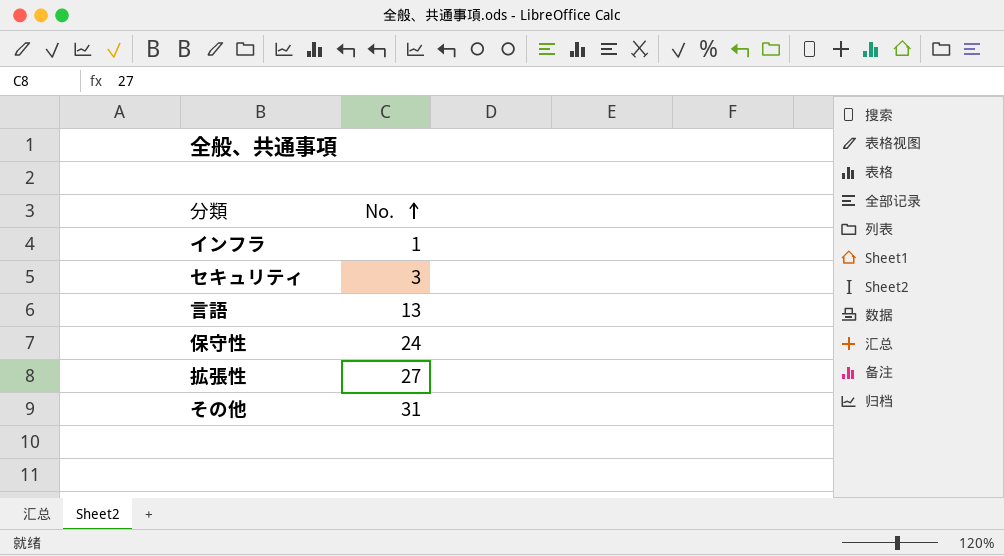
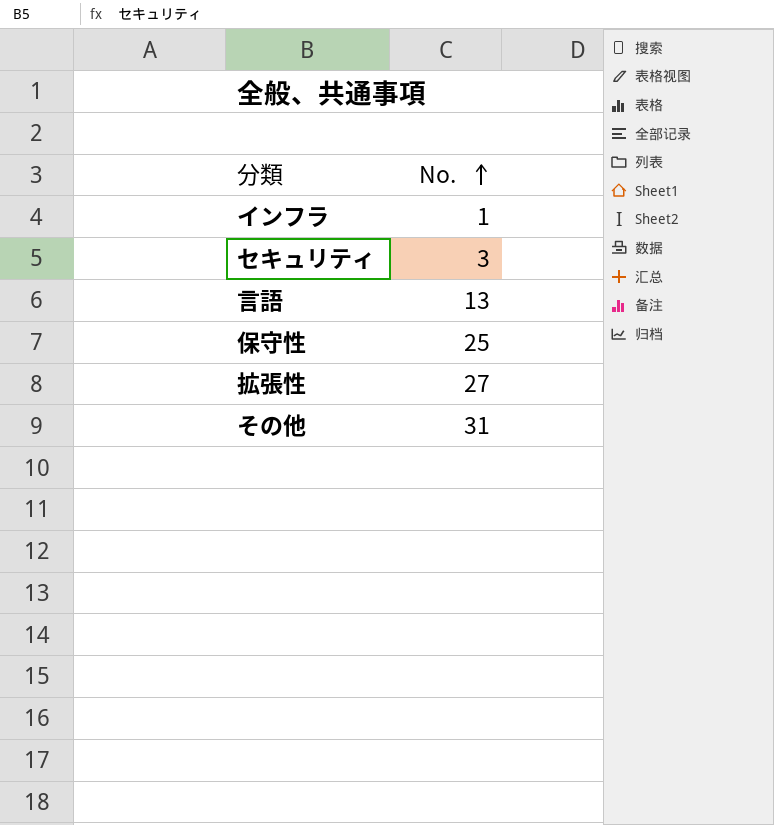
保守性 | No.: 24 -> 25

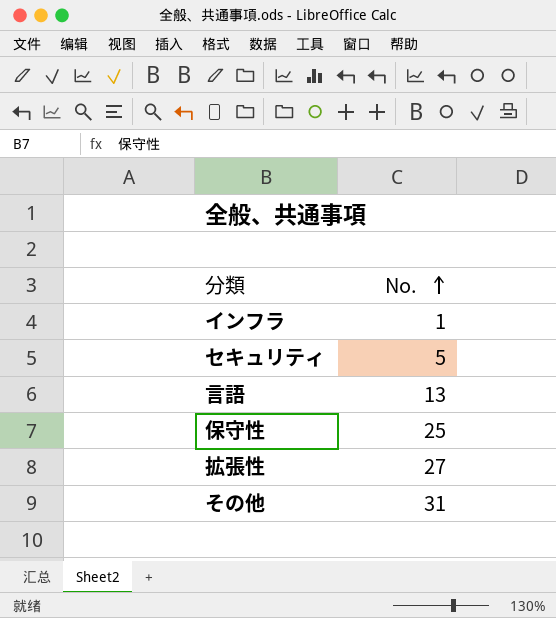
セキュリティ | No.: 3 -> 5

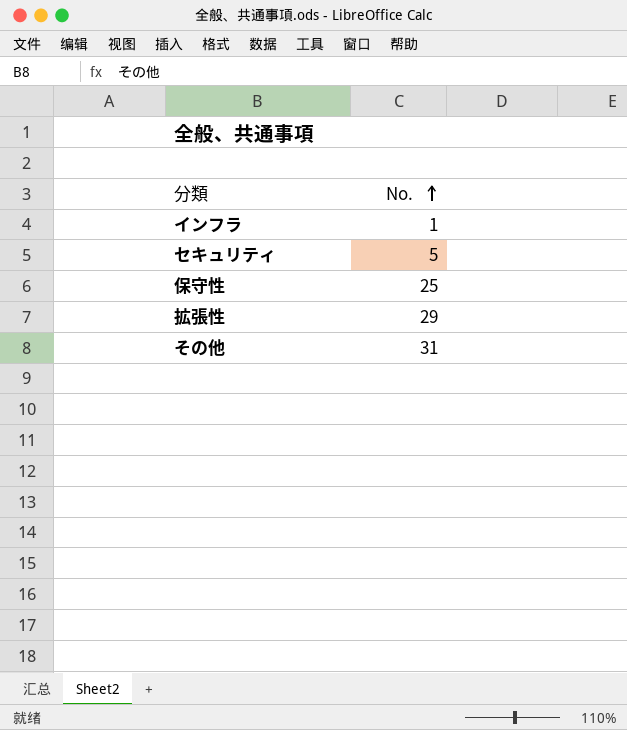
row 言語: 13 -> none
拡張性 | No.: 27 -> 29

